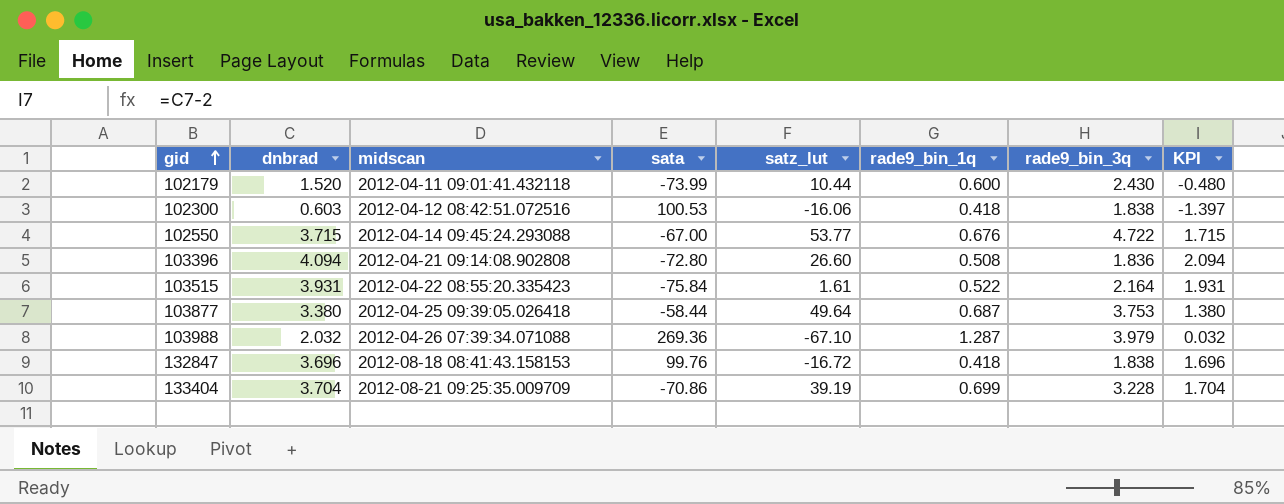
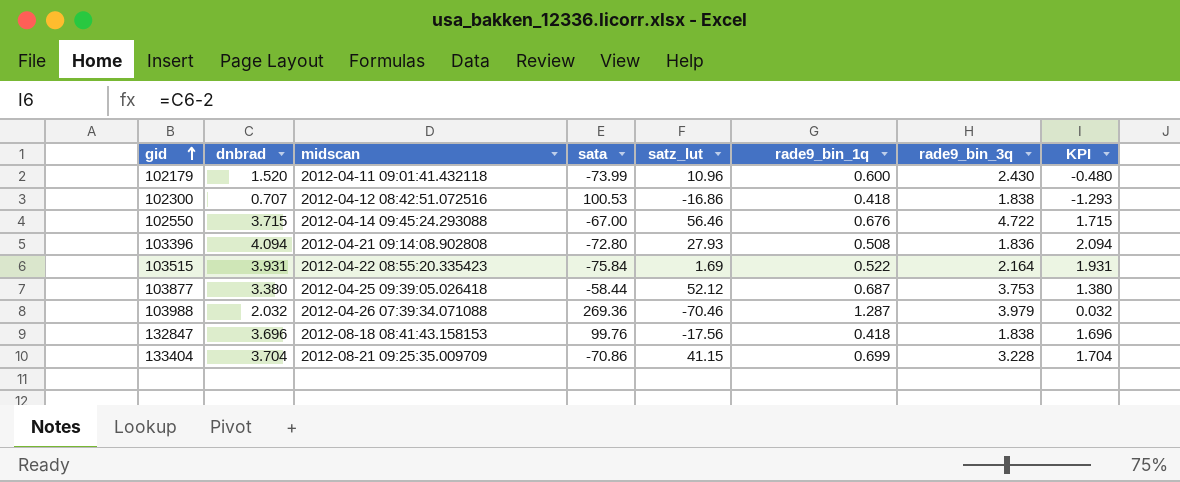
102179 | satz_lut: 10.44 -> 10.96
102300 | dnbrad: 0.603 -> 0.707
102300 | satz_lut: -16.06 -> -16.86
102300 | KPI: -1.397 -> -1.293
102550 | satz_lut: 53.77 -> 56.46
103396 | satz_lut: 26.60 -> 27.93
103515 | satz_lut: 1.61 -> 1.69
103877 | satz_lut: 49.64 -> 52.12
103988 | satz_lut: -67.10 -> -70.46
132847 | satz_lut: -16.72 -> -17.56
133404 | satz_lut: 39.19 -> 41.15

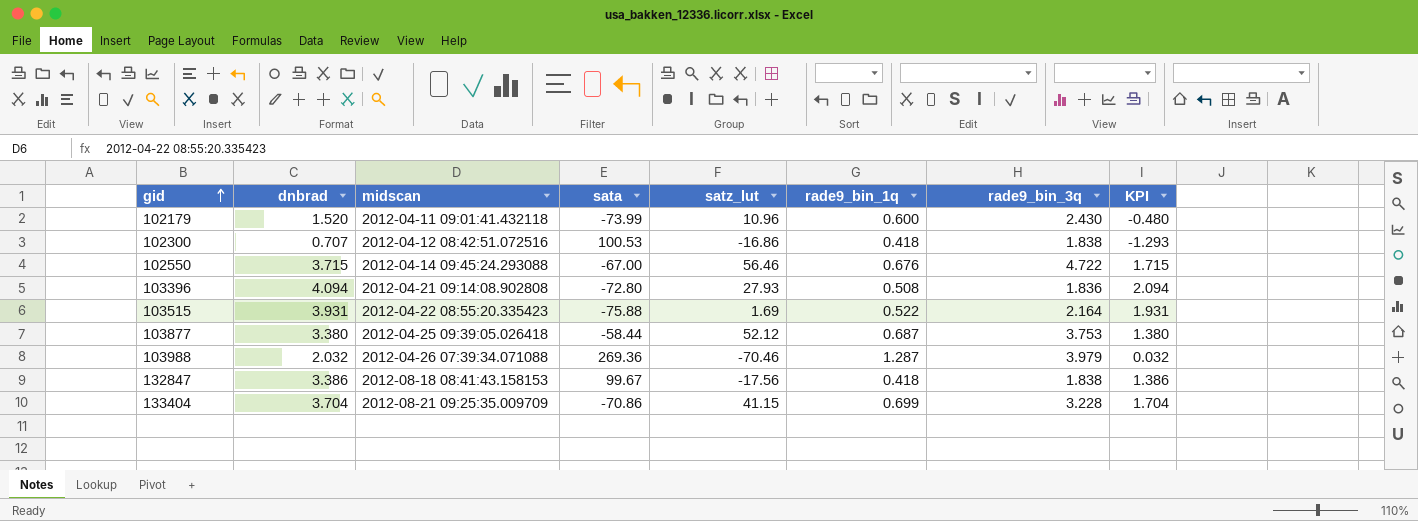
103515 | sata: -75.84 -> -75.88
132847 | dnbrad: 3.696 -> 3.386
132847 | sata: 99.76 -> 99.67
132847 | KPI: 1.696 -> 1.386

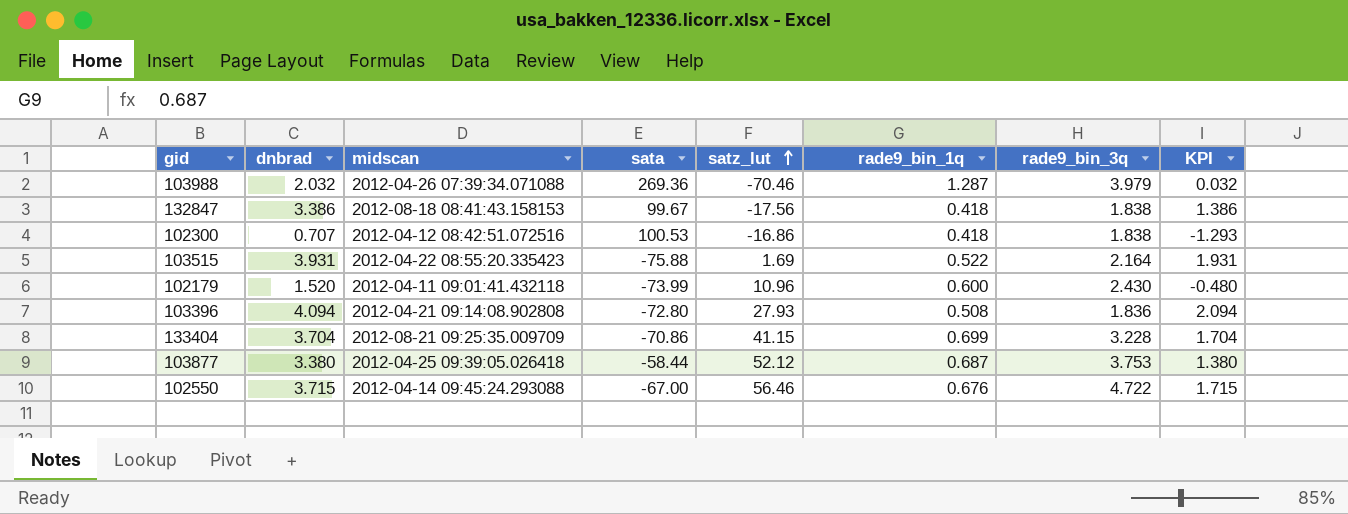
row order: gid ascending -> satz_lut ascending

